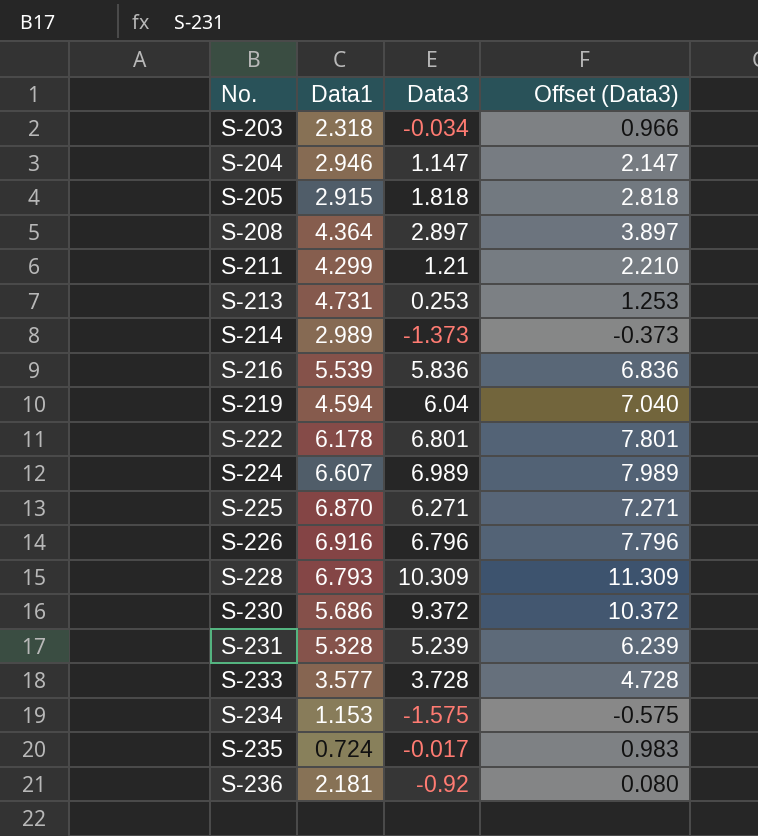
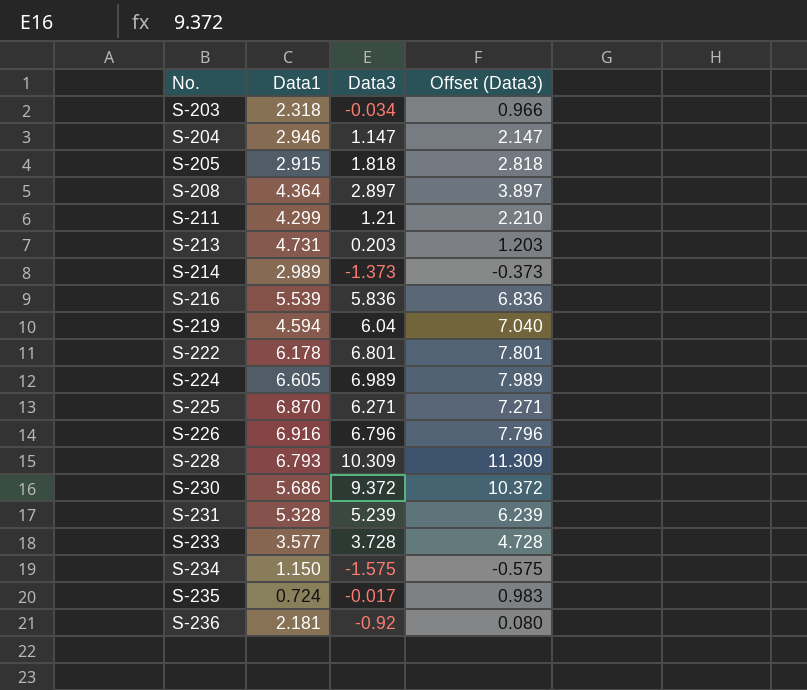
S-213 | Data3: 0.253 -> 0.203
S-213 | Offset (Data3): 1.253 -> 1.203
S-224 | Data1: 6.607 -> 6.605
S-234 | Data1: 1.153 -> 1.150

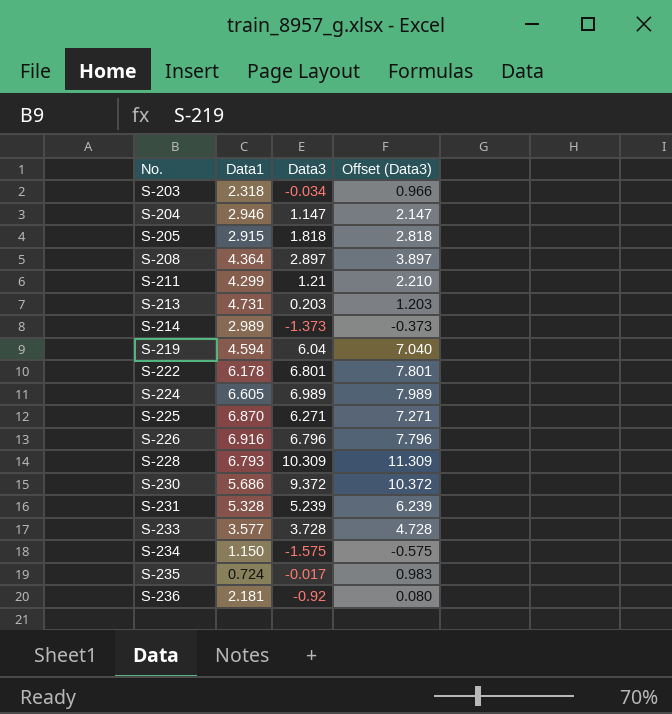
row S-216: 5.539 | 5.836 | 6.836 -> none

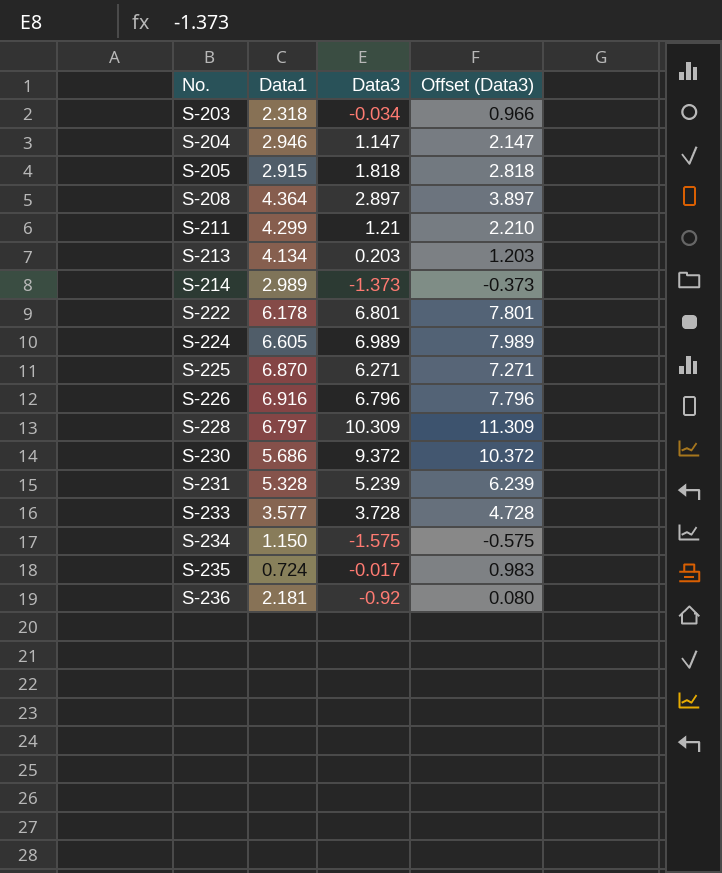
row S-219: 4.594 | 6.04 | 7.040 -> none
S-213 | Data1: 4.731 -> 4.134
S-228 | Data1: 6.793 -> 6.797

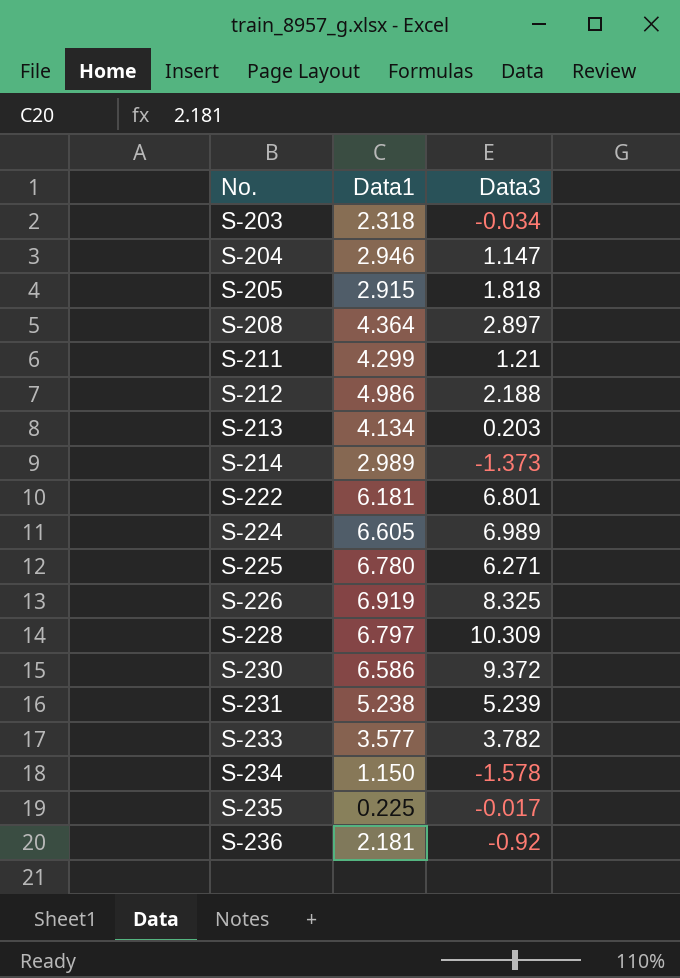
column Offset (Data3) | formula: [Data3] + 1 -> none
row S-212: none -> 4.986 | 2.188
S-222 | Data1: 6.178 -> 6.181
S-225 | Data1: 6.870 -> 6.780
S-226 | Data1: 6.916 -> 6.919
S-226 | Data3: 6.796 -> 8.325
S-230 | Data1: 5.686 -> 6.586
S-231 | Data1: 5.328 -> 5.238
S-233 | Data3: 3.728 -> 3.782
S-234 | Data3: -1.575 -> -1.578
S-235 | Data1: 0.724 -> 0.225

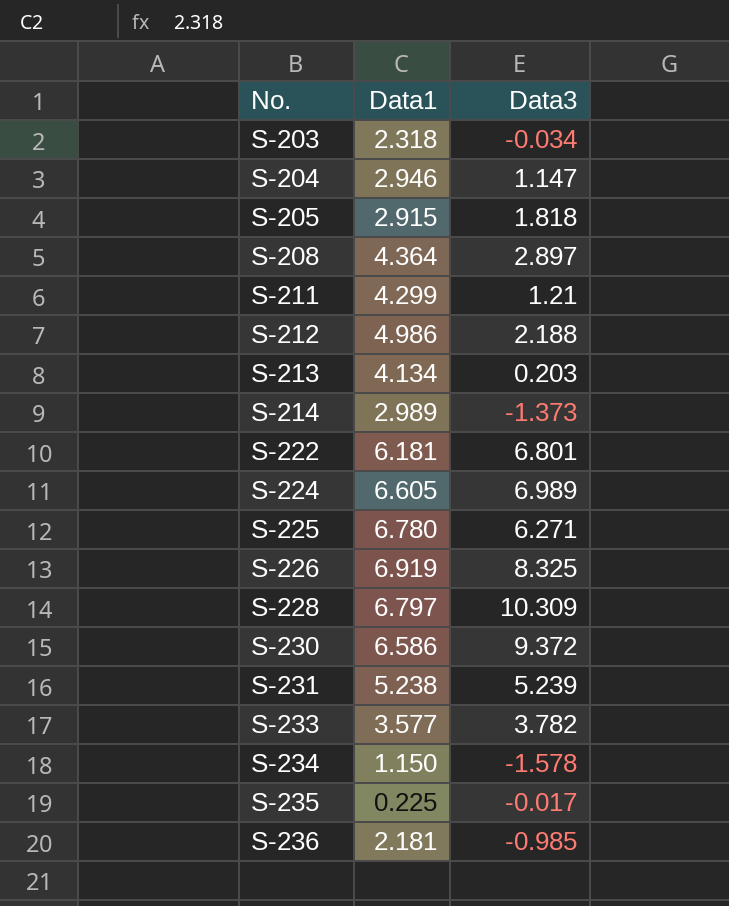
S-236 | Data3: -0.92 -> -0.985

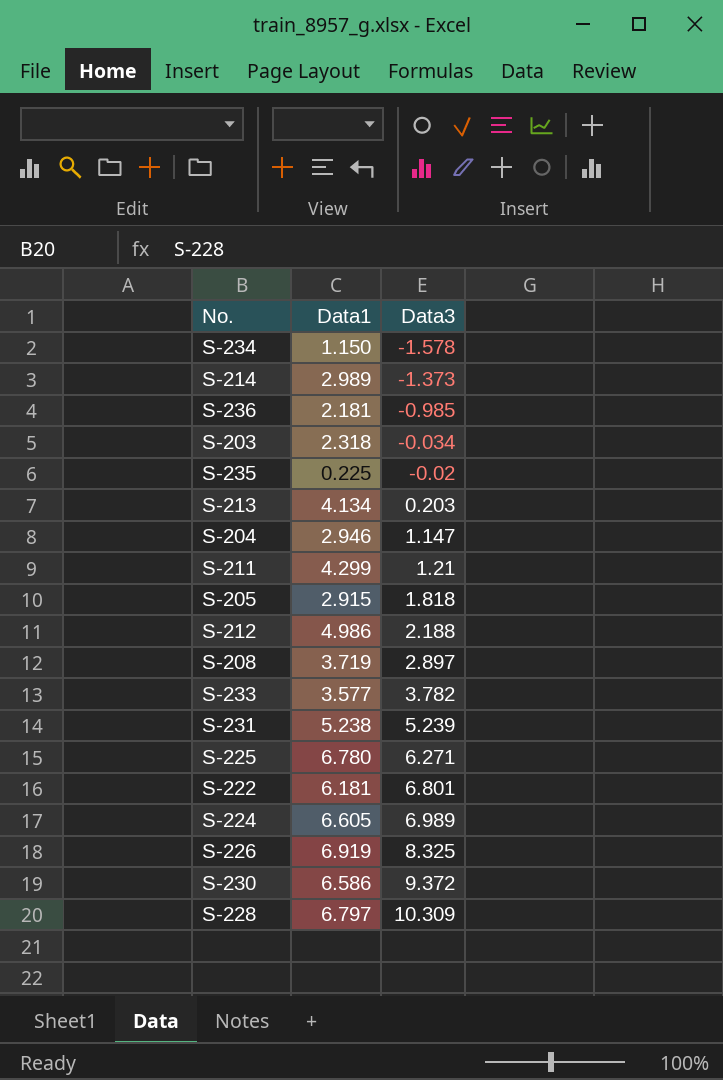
row order: No. ascending -> Data3 ascending
S-235 | Data3: -0.017 -> -0.02
S-208 | Data1: 4.364 -> 3.719

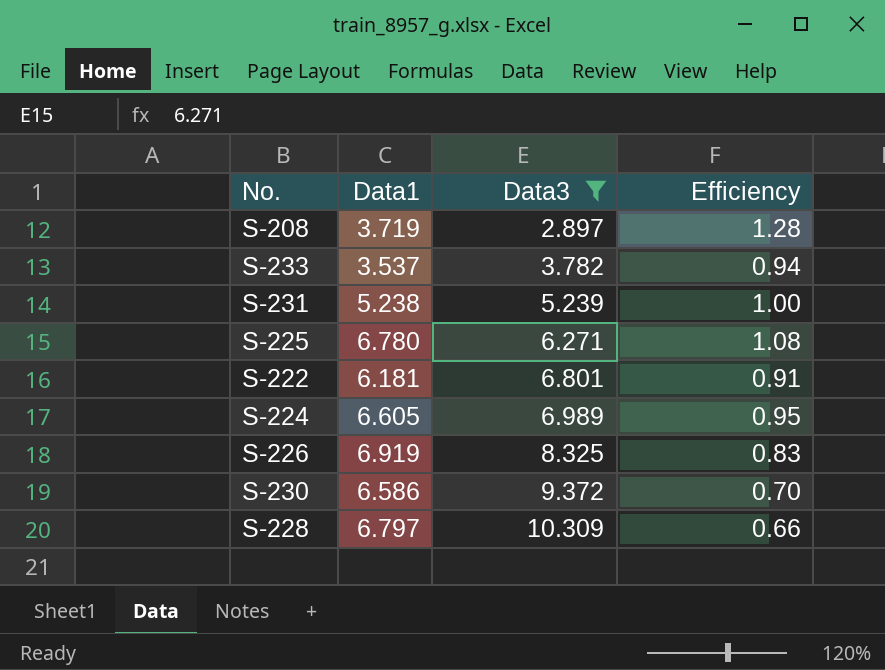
filter: none -> Data3 >= 2.897
column Efficiency | formula: none -> [Data1] / [Data3]
S-233 | Data1: 3.577 -> 3.537

